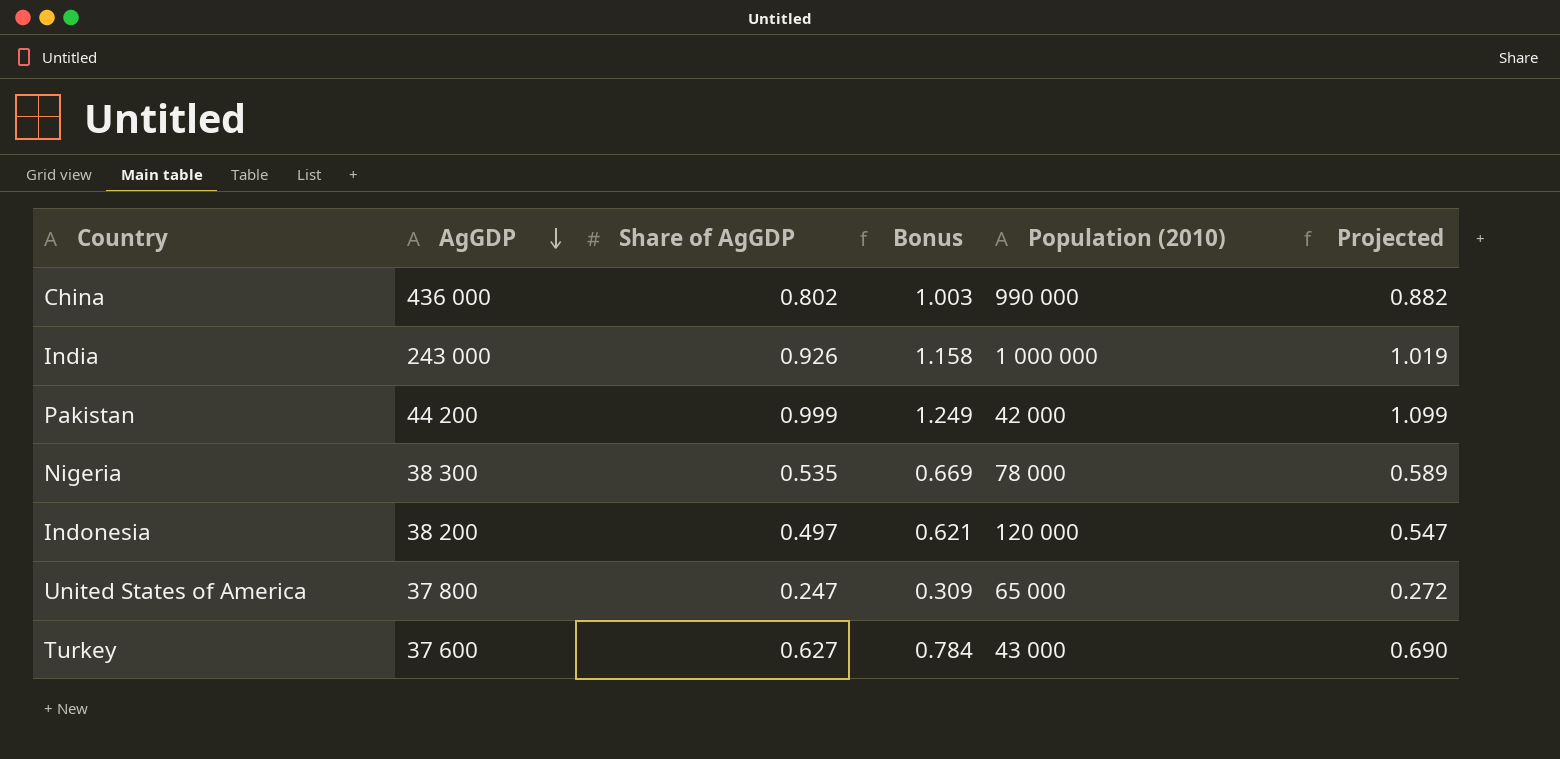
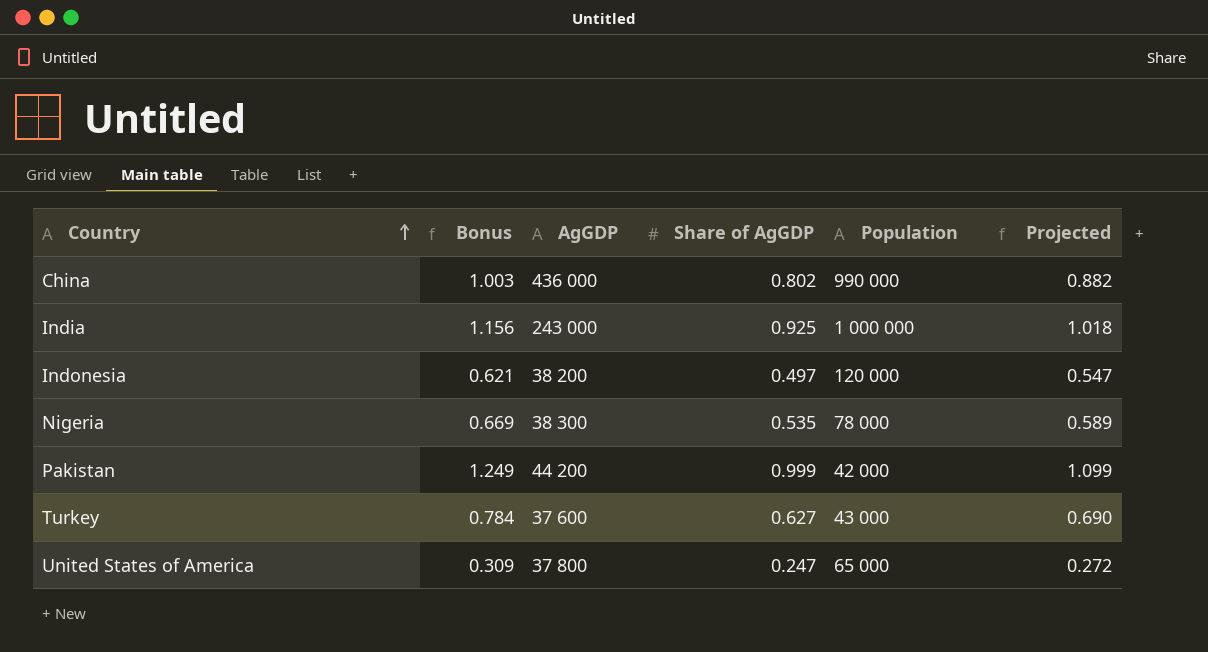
row order: AgGDP descending -> Country ascending
column Bonus | position: 4 -> 2
column name: Population (2010) -> Population
India | Bonus: 1.158 -> 1.156
India | Share of AgGDP: 0.926 -> 0.925
India | Projected: 1.019 -> 1.018

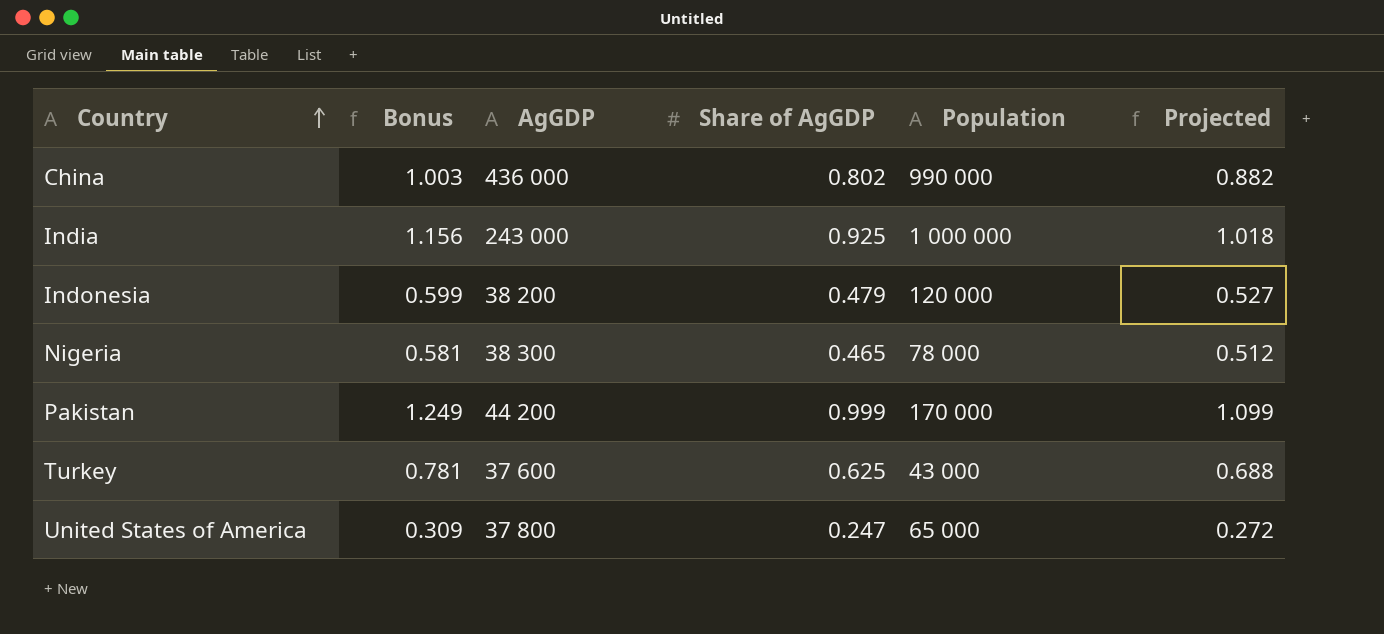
Indonesia | Bonus: 0.621 -> 0.599
Indonesia | Share of AgGDP: 0.497 -> 0.479
Indonesia | Projected: 0.547 -> 0.527
Nigeria | Bonus: 0.669 -> 0.581
Nigeria | Share of AgGDP: 0.535 -> 0.465
Nigeria | Projected: 0.589 -> 0.512
Pakistan | Population: 42 000 -> 170 000
Turkey | Bonus: 0.784 -> 0.781
Turkey | Share of AgGDP: 0.627 -> 0.625
Turkey | Projected: 0.690 -> 0.688

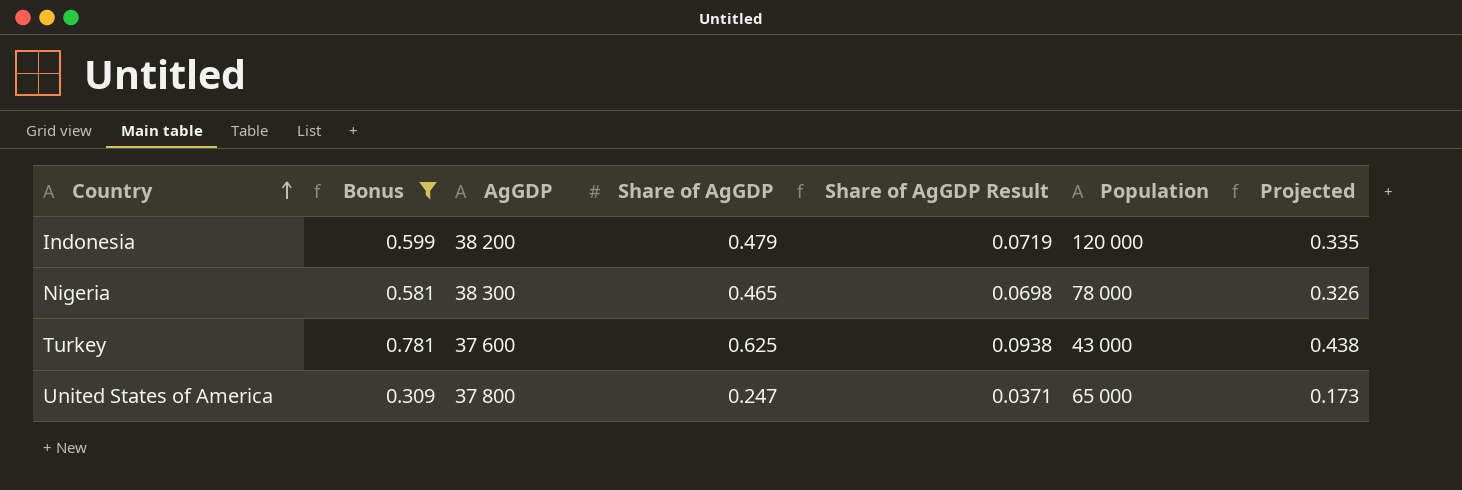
filter: none -> Bonus <= 0.781
column Share of AgGDP Result | formula: none -> [Share of AgGDP] * 0.15
column Projected | formula: [Share of AgGDP] * 1.1 -> [Share of AgGDP] * 0.7

